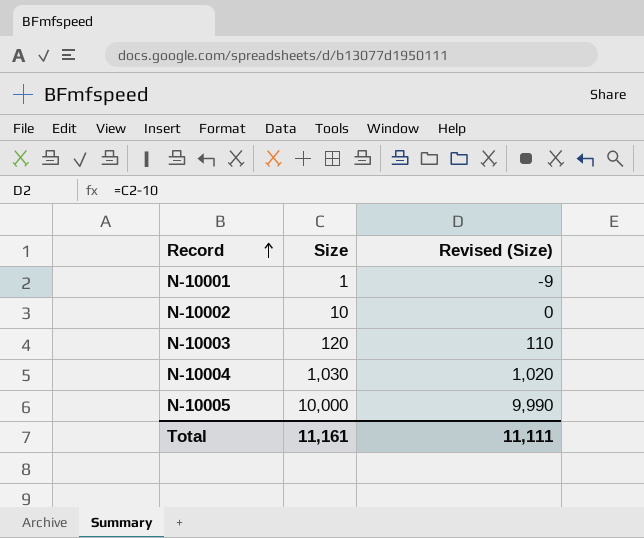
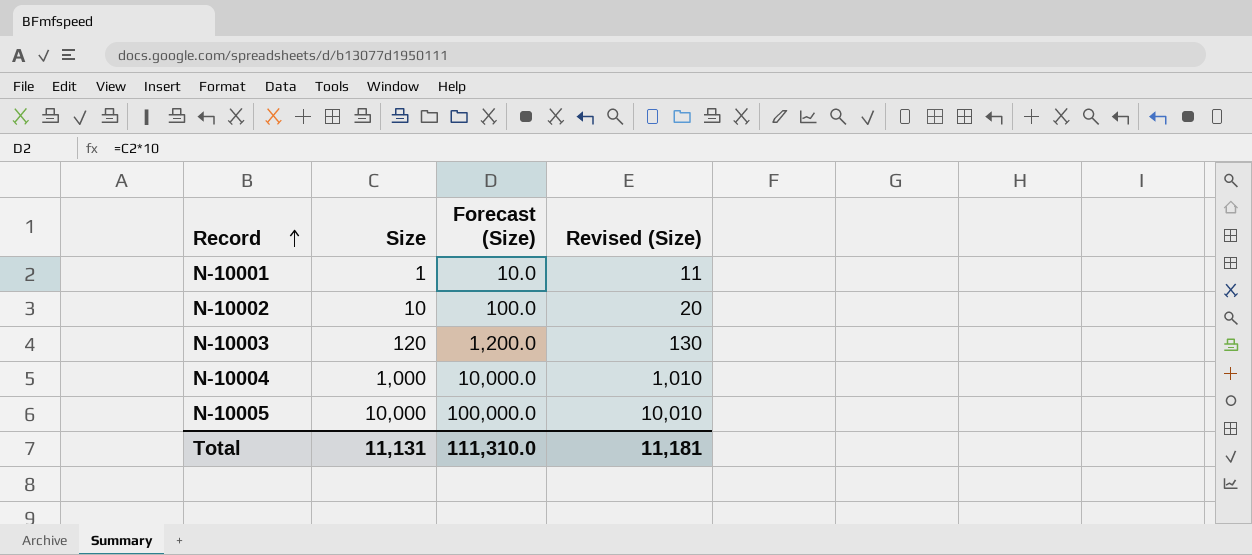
column Forecast (Size) | formula: none -> [Size] * 10
column Revised (Size) | formula: [Size] - 10 -> [Size] + 10
N-10004 | Size: 1,030 -> 1,000
Total | Size: 11,161 -> 11,131
Total | Revised (Size): 11,111 -> 11,181

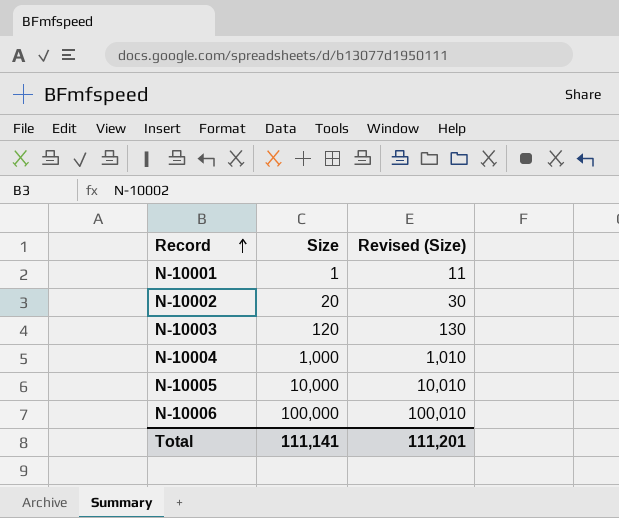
column Forecast (Size) | formula: [Size] * 10 -> none
N-10002 | Size: 10 -> 20
N-10002 | Revised (Size): 20 -> 30
row N-10006: none -> 100,000 | 100,010
Total | Size: 11,131 -> 111,141
Total | Revised (Size): 11,181 -> 111,201

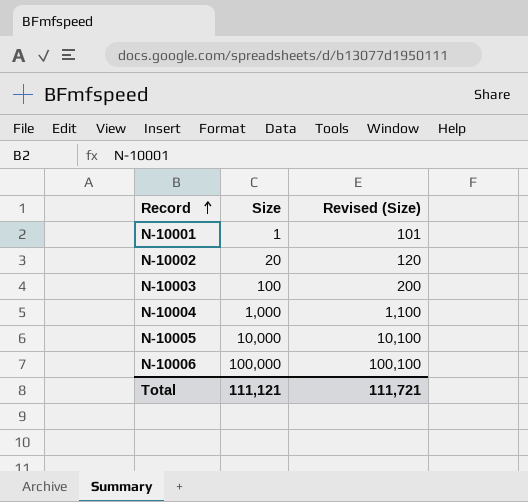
column Revised (Size) | formula: [Size] + 10 -> [Size] + 100
N-10003 | Size: 120 -> 100
Total | Size: 111,141 -> 111,121
Total | Revised (Size): 111,201 -> 111,721

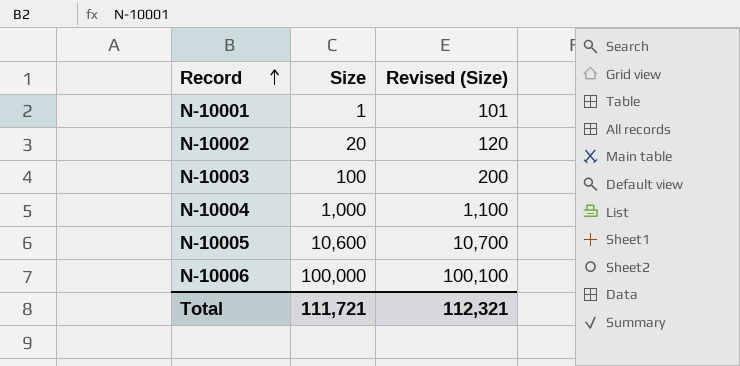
N-10005 | Size: 10,000 -> 10,600
N-10005 | Revised (Size): 10,100 -> 10,700
Total | Size: 111,121 -> 111,721
Total | Revised (Size): 111,721 -> 112,321

